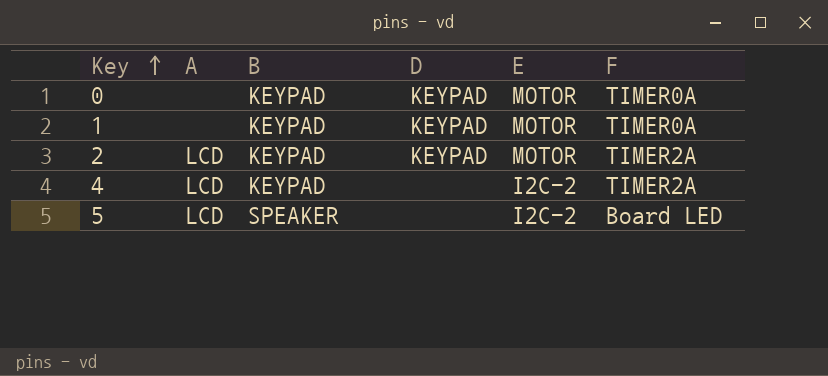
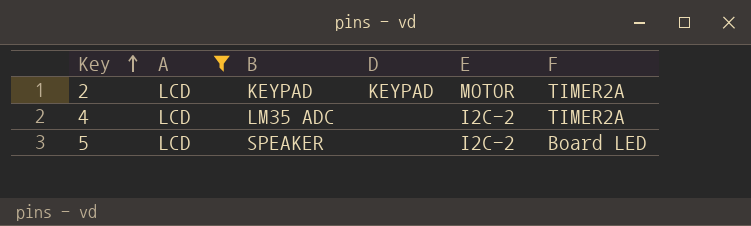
filter: none -> A = LCD
4 | B: KEYPAD -> LM35 ADC

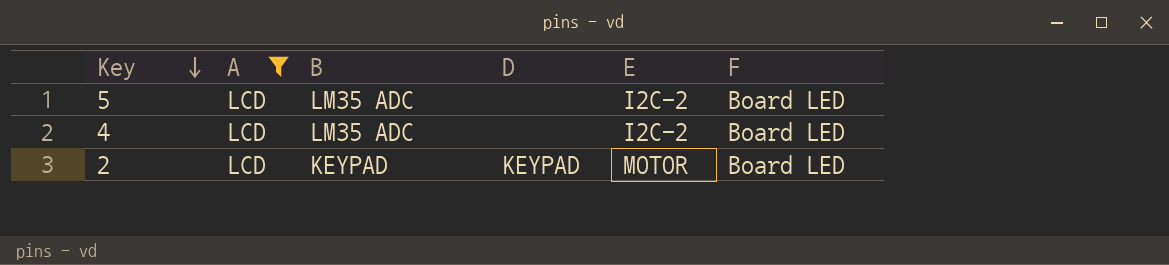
row order: Key ascending -> Key descending
5 | B: SPEAKER -> LM35 ADC
4 | F: TIMER2A -> Board LED
2 | F: TIMER2A -> Board LED

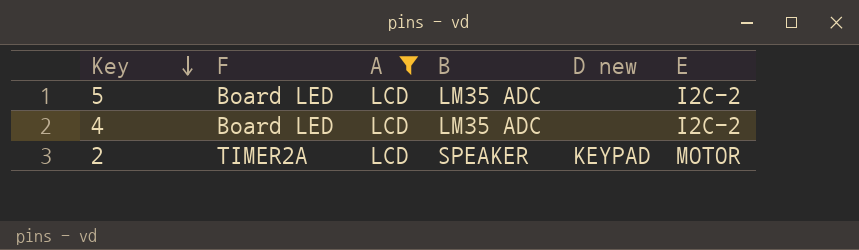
column F | position: 6 -> 2
column name: D -> D new
2 | F: Board LED -> TIMER2A
2 | B: KEYPAD -> SPEAKER

